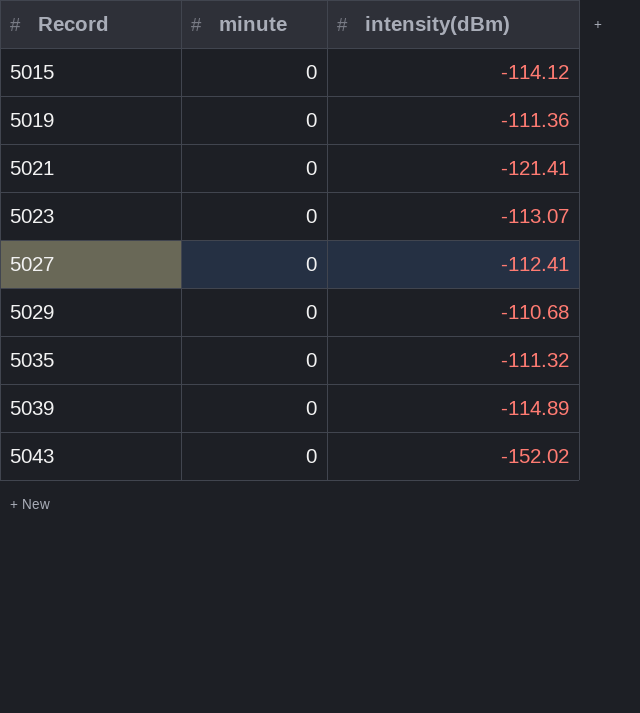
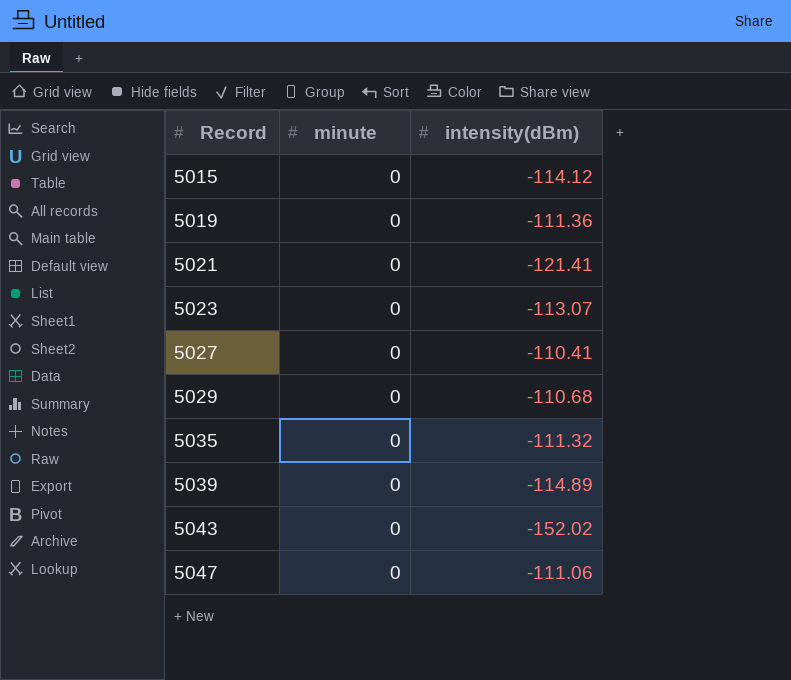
5027 | intensity(dBm): -112.41 -> -110.41
row 5047: none -> 0 | -111.06

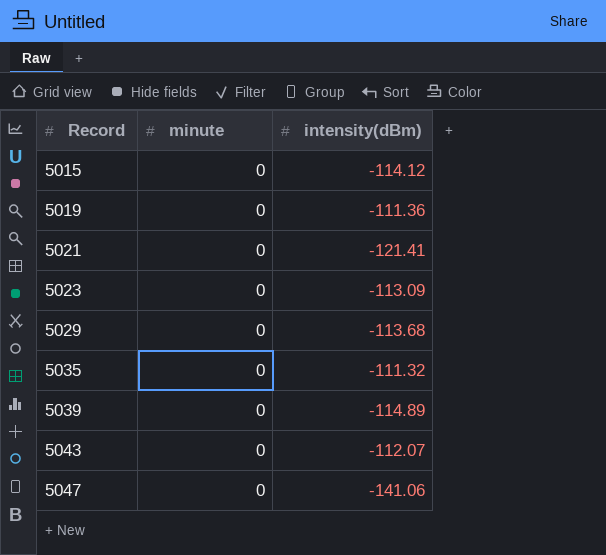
row 5027: 0 | -110.41 -> none
5023 | intensity(dBm): -113.07 -> -113.09
5029 | intensity(dBm): -110.68 -> -113.68
5043 | intensity(dBm): -152.02 -> -112.07
5047 | intensity(dBm): -111.06 -> -141.06

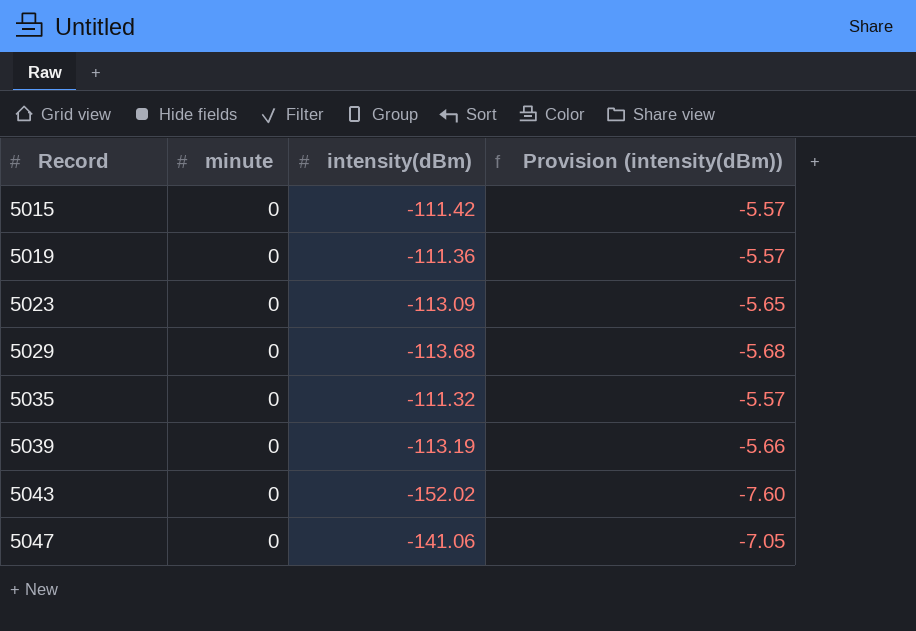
column Provision (intensity(dBm)) | formula: none -> [intensity(dBm)] * 0.05
row 5021: 0 | -121.41 -> none
5015 | intensity(dBm): -114.12 -> -111.42
5039 | intensity(dBm): -114.89 -> -113.19
5043 | intensity(dBm): -112.07 -> -152.02

